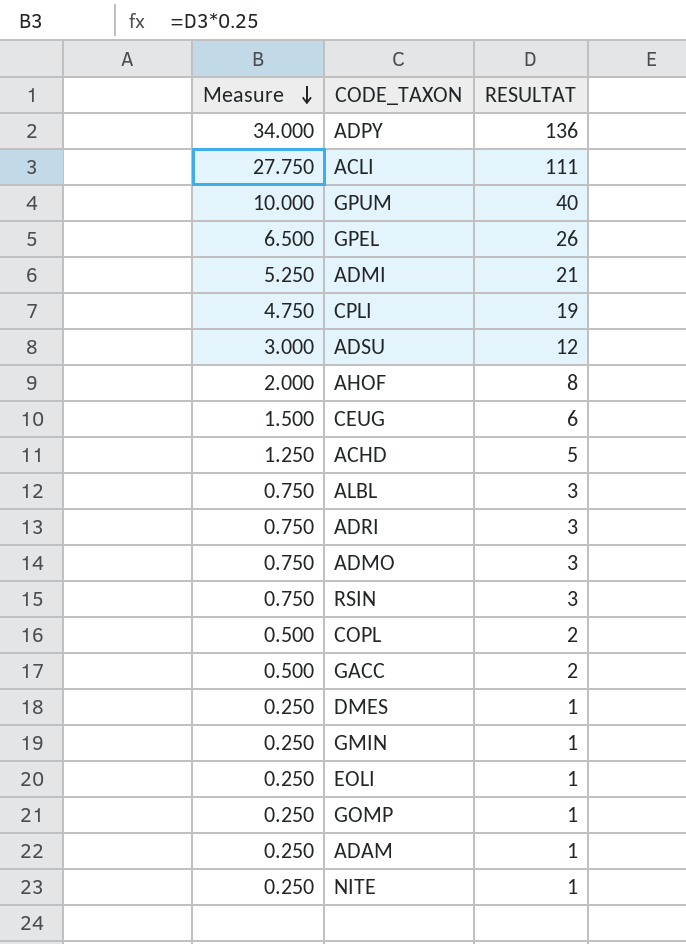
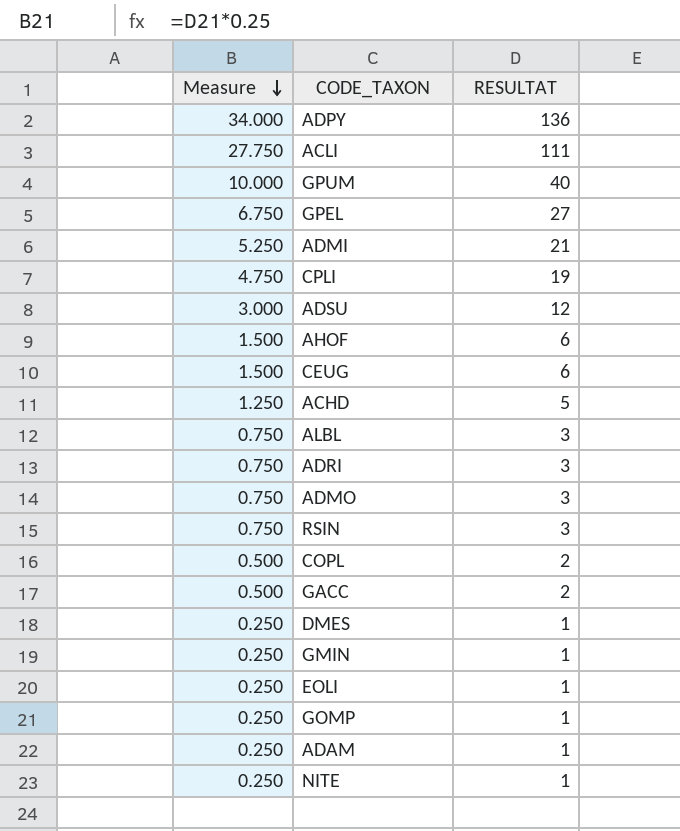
GPEL | Measure: 6.500 -> 6.750
GPEL | RESULTAT: 26 -> 27
AHOF | Measure: 2.000 -> 1.500
AHOF | RESULTAT: 8 -> 6

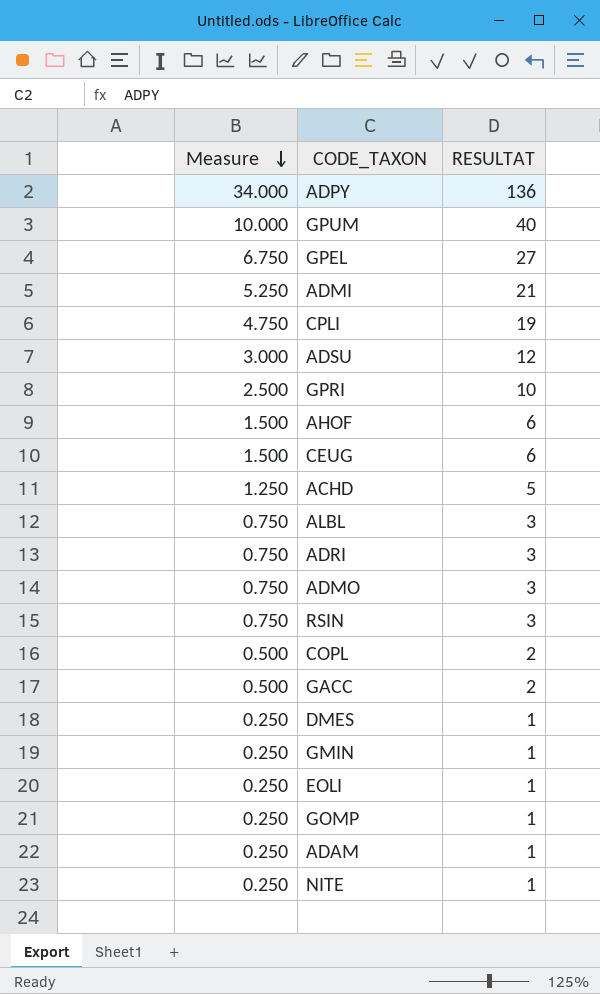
row ACLI: 27.750 | 111 -> none
row GPRI: none -> 2.500 | 10

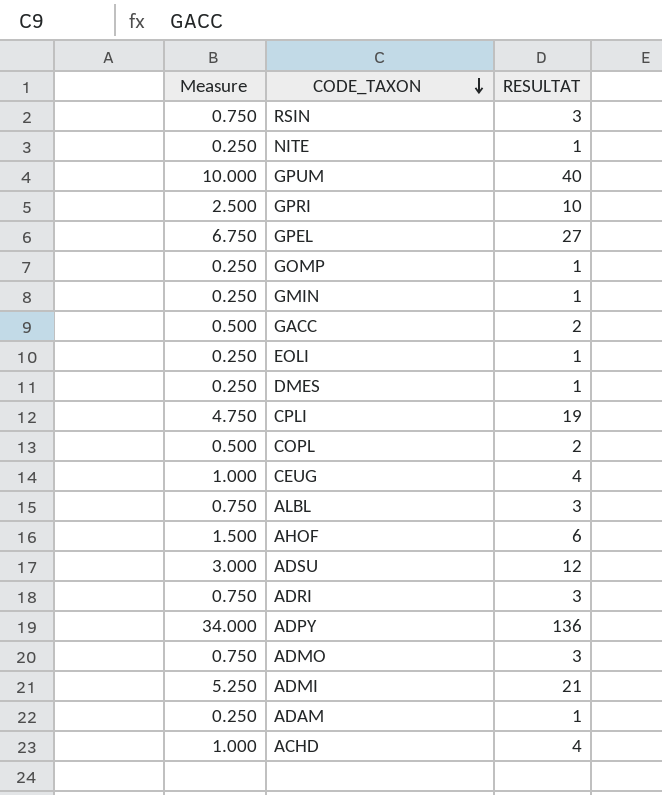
row order: Measure descending -> CODE_TAXON descending
CEUG | Measure: 1.500 -> 1.000
CEUG | RESULTAT: 6 -> 4
ACHD | Measure: 1.250 -> 1.000
ACHD | RESULTAT: 5 -> 4

